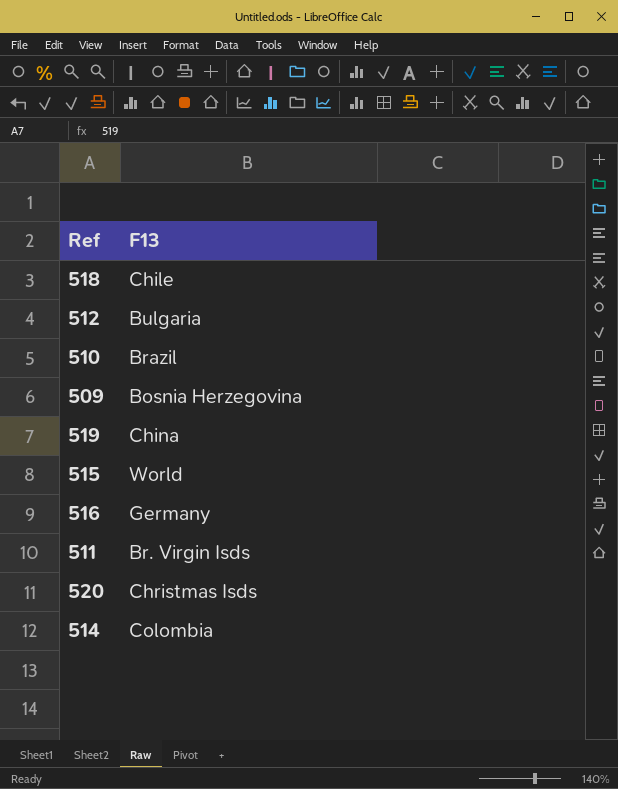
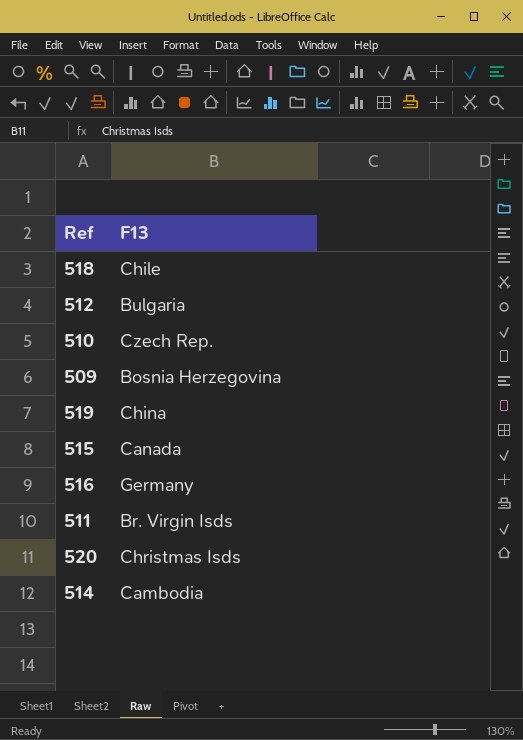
510 | F13: Brazil -> Czech Rep.
515 | F13: World -> Canada
514 | F13: Colombia -> Cambodia

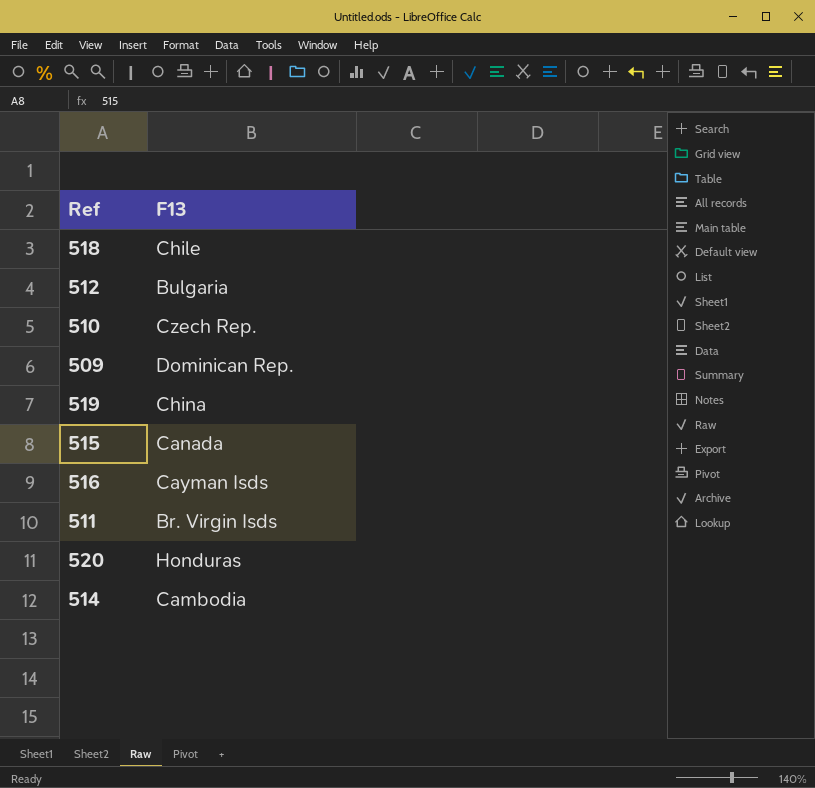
509 | F13: Bosnia Herzegovina -> Dominican Rep.
516 | F13: Germany -> Cayman Isds
520 | F13: Christmas Isds -> Honduras

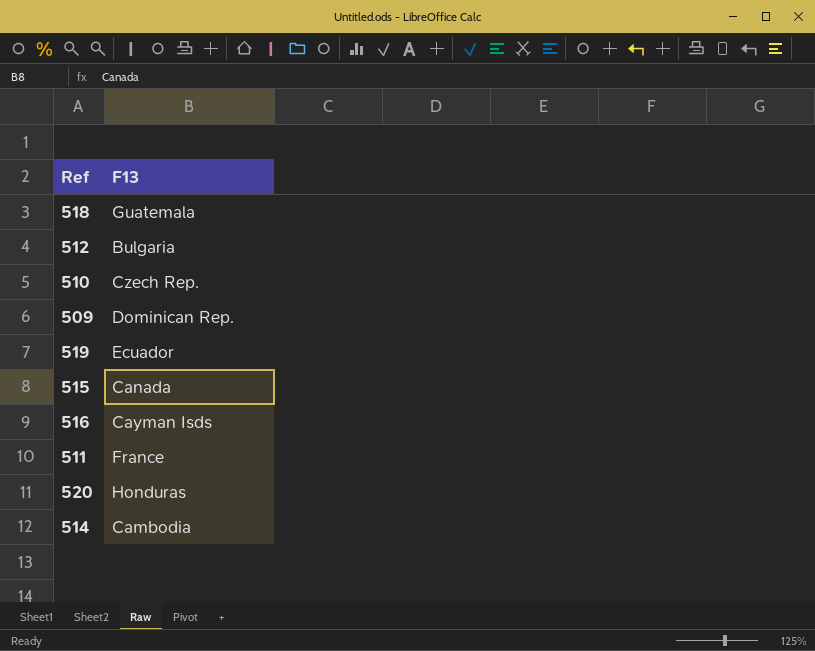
518 | F13: Chile -> Guatemala
519 | F13: China -> Ecuador
511 | F13: Br. Virgin Isds -> France

